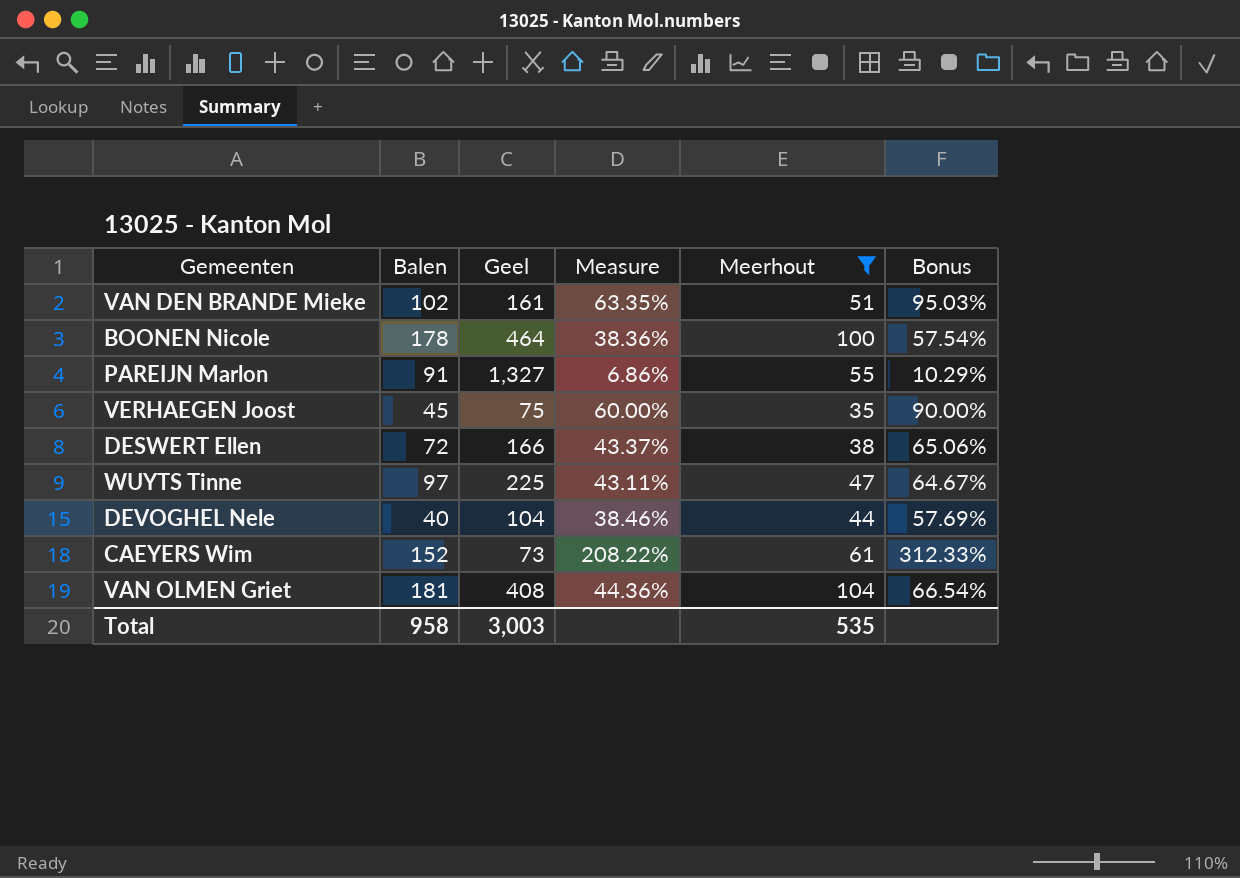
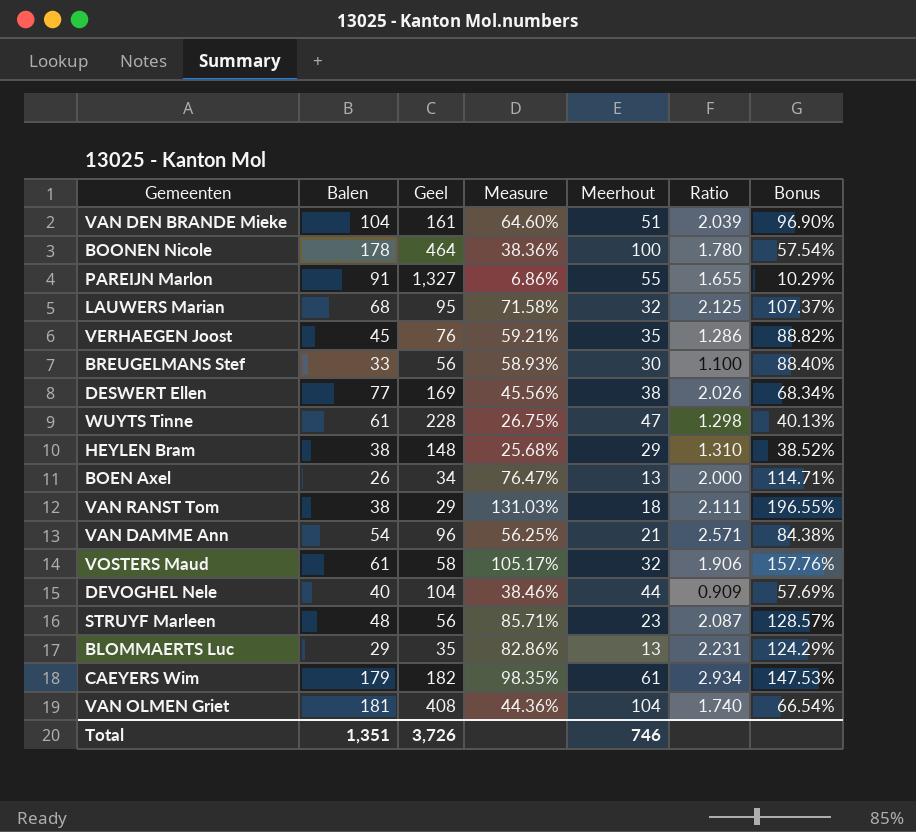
filter: Meerhout >= 35 -> none
column Ratio | formula: none -> [Balen] / [Meerhout]
VAN DEN BRANDE Mieke | Balen: 102 -> 104
VAN DEN BRANDE Mieke | Measure: 63.35% -> 64.60%
VAN DEN BRANDE Mieke | Bonus: 95.03% -> 96.90%
VERHAEGEN Joost | Geel: 75 -> 76
VERHAEGEN Joost | Measure: 60.00% -> 59.21%
VERHAEGEN Joost | Bonus: 90.00% -> 88.82%
DESWERT Ellen | Balen: 72 -> 77
DESWERT Ellen | Geel: 166 -> 169
DESWERT Ellen | Measure: 43.37% -> 45.56%
DESWERT Ellen | Bonus: 65.06% -> 68.34%
WUYTS Tinne | Balen: 97 -> 61
WUYTS Tinne | Geel: 225 -> 228
WUYTS Tinne | Measure: 43.11% -> 26.75%
WUYTS Tinne | Bonus: 64.67% -> 40.13%
CAEYERS Wim | Balen: 152 -> 179
CAEYERS Wim | Geel: 73 -> 182
CAEYERS Wim | Measure: 208.22% -> 98.35%
CAEYERS Wim | Bonus: 312.33% -> 147.53%
Total | Balen: 958 -> 1,351
Total | Geel: 3,003 -> 3,726
Total | Meerhout: 535 -> 746

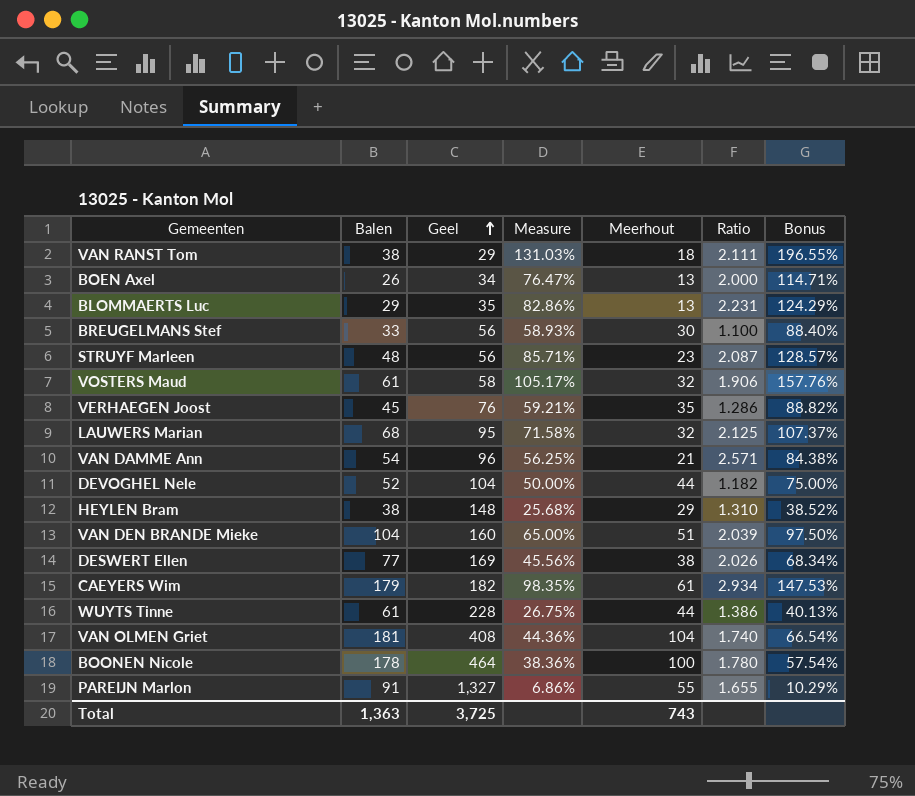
row order: none -> Geel ascending
DEVOGHEL Nele | Balen: 40 -> 52
DEVOGHEL Nele | Measure: 38.46% -> 50.00%
DEVOGHEL Nele | Ratio: 0.909 -> 1.182
DEVOGHEL Nele | Bonus: 57.69% -> 75.00%
VAN DEN BRANDE Mieke | Geel: 161 -> 160
VAN DEN BRANDE Mieke | Measure: 64.60% -> 65.00%
VAN DEN BRANDE Mieke | Bonus: 96.90% -> 97.50%
WUYTS Tinne | Meerhout: 47 -> 44
WUYTS Tinne | Ratio: 1.298 -> 1.386
Total | Balen: 1,351 -> 1,363
Total | Geel: 3,726 -> 3,725
Total | Meerhout: 746 -> 743

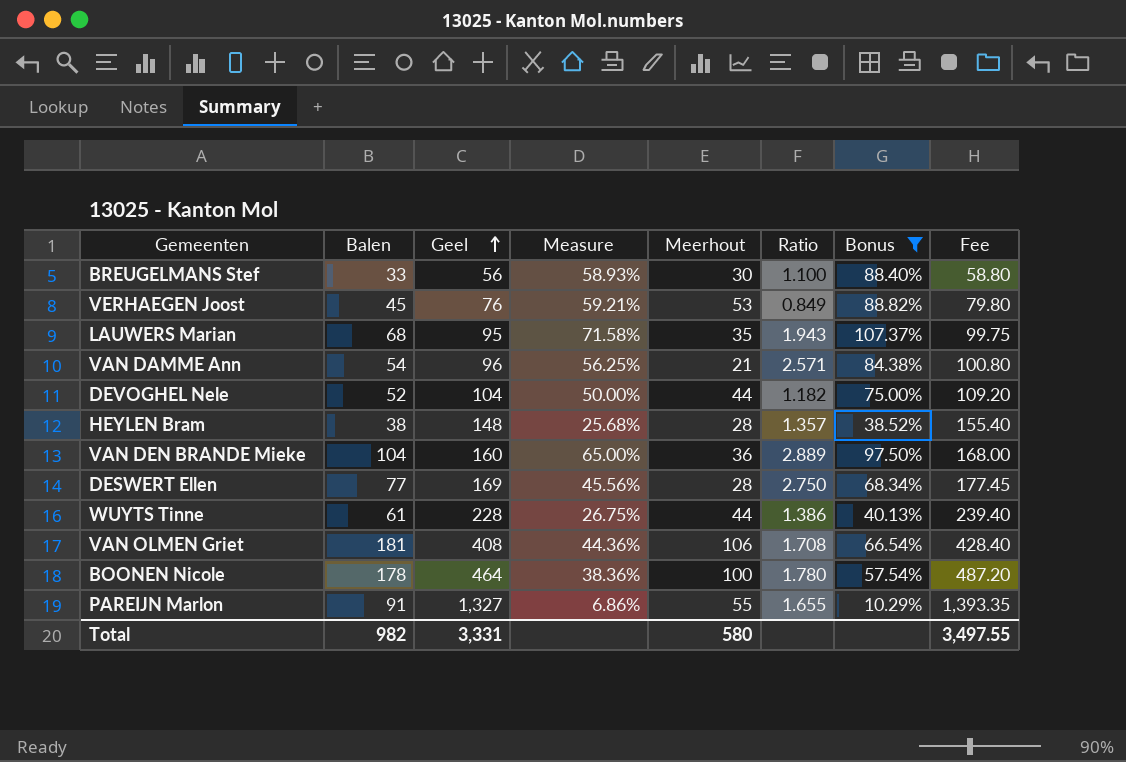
filter: none -> Bonus <= 107.37%
column Fee | formula: none -> [Geel] * 1.05
VERHAEGEN Joost | Meerhout: 35 -> 53
VERHAEGEN Joost | Ratio: 1.286 -> 0.849
LAUWERS Marian | Meerhout: 32 -> 35
LAUWERS Marian | Ratio: 2.125 -> 1.943
HEYLEN Bram | Meerhout: 29 -> 28
HEYLEN Bram | Ratio: 1.310 -> 1.357
VAN DEN BRANDE Mieke | Meerhout: 51 -> 36
VAN DEN BRANDE Mieke | Ratio: 2.039 -> 2.889
DESWERT Ellen | Meerhout: 38 -> 28
DESWERT Ellen | Ratio: 2.026 -> 2.750
VAN OLMEN Griet | Meerhout: 104 -> 106
VAN OLMEN Griet | Ratio: 1.740 -> 1.708
Total | Balen: 1,363 -> 982
Total | Geel: 3,725 -> 3,331
Total | Meerhout: 743 -> 580

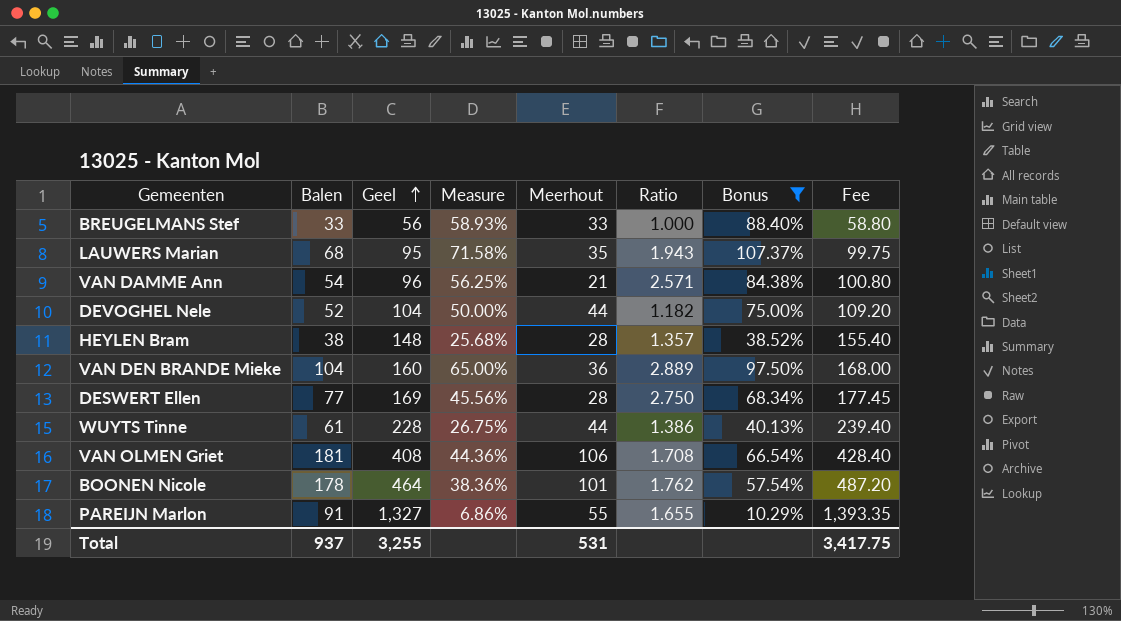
row VERHAEGEN Joost: 45 | 76 | 59.21% | 53 | 0.849 | 88.82% | 79.80 -> none
BREUGELMANS Stef | Meerhout: 30 -> 33
BREUGELMANS Stef | Ratio: 1.100 -> 1.000
BOONEN Nicole | Meerhout: 100 -> 101
BOONEN Nicole | Ratio: 1.780 -> 1.762
Total | Balen: 982 -> 937
Total | Geel: 3,331 -> 3,255
Total | Meerhout: 580 -> 531
Total | Fee: 3,497.55 -> 3,417.75

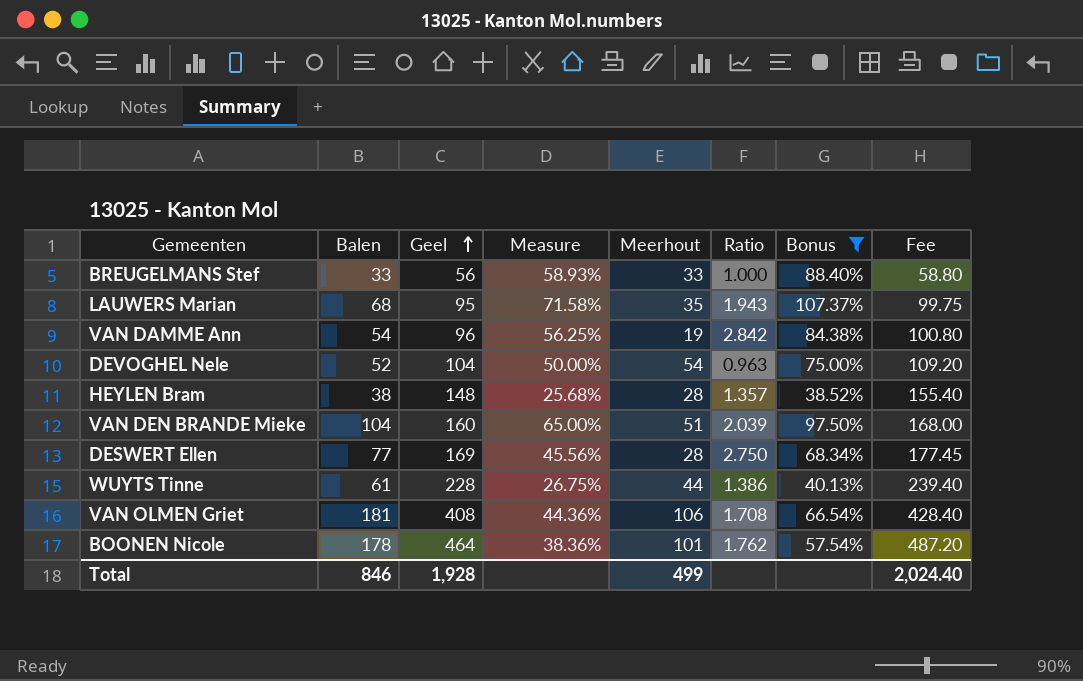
row PAREIJN Marlon: 91 | 1,327 | 6.86% | 55 | 1.655 | 10.29% | 1,393.35 -> none
VAN DAMME Ann | Meerhout: 21 -> 19
VAN DAMME Ann | Ratio: 2.571 -> 2.842
DEVOGHEL Nele | Meerhout: 44 -> 54
DEVOGHEL Nele | Ratio: 1.182 -> 0.963
VAN DEN BRANDE Mieke | Meerhout: 36 -> 51
VAN DEN BRANDE Mieke | Ratio: 2.889 -> 2.039
Total | Balen: 937 -> 846
Total | Geel: 3,255 -> 1,928
Total | Meerhout: 531 -> 499
Total | Fee: 3,417.75 -> 2,024.40

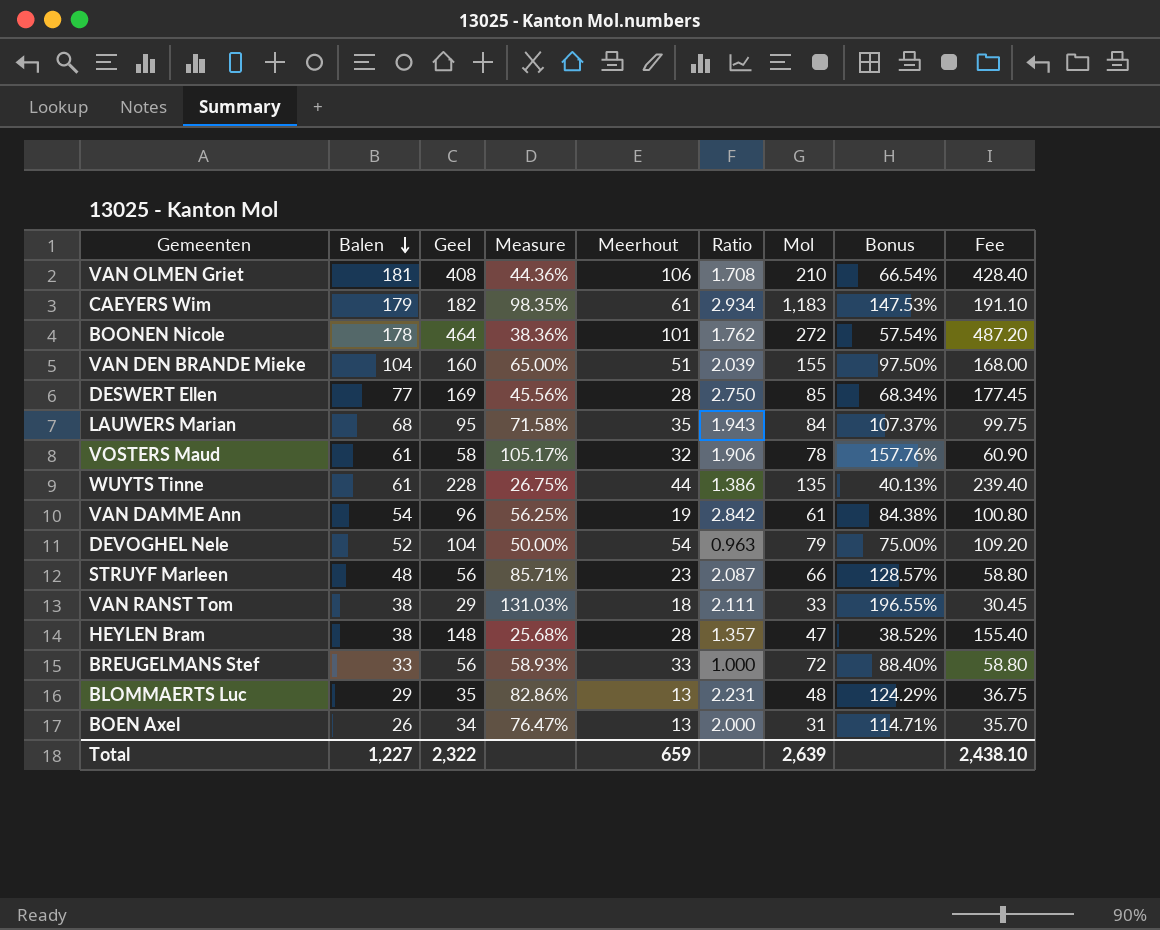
filter: Bonus <= 107.37% -> none
row order: Geel ascending -> Balen descending
column Mol | position: none -> 7
Total | Balen: 846 -> 1,227
Total | Geel: 1,928 -> 2,322
Total | Meerhout: 499 -> 659
Total | Fee: 2,024.40 -> 2,438.10

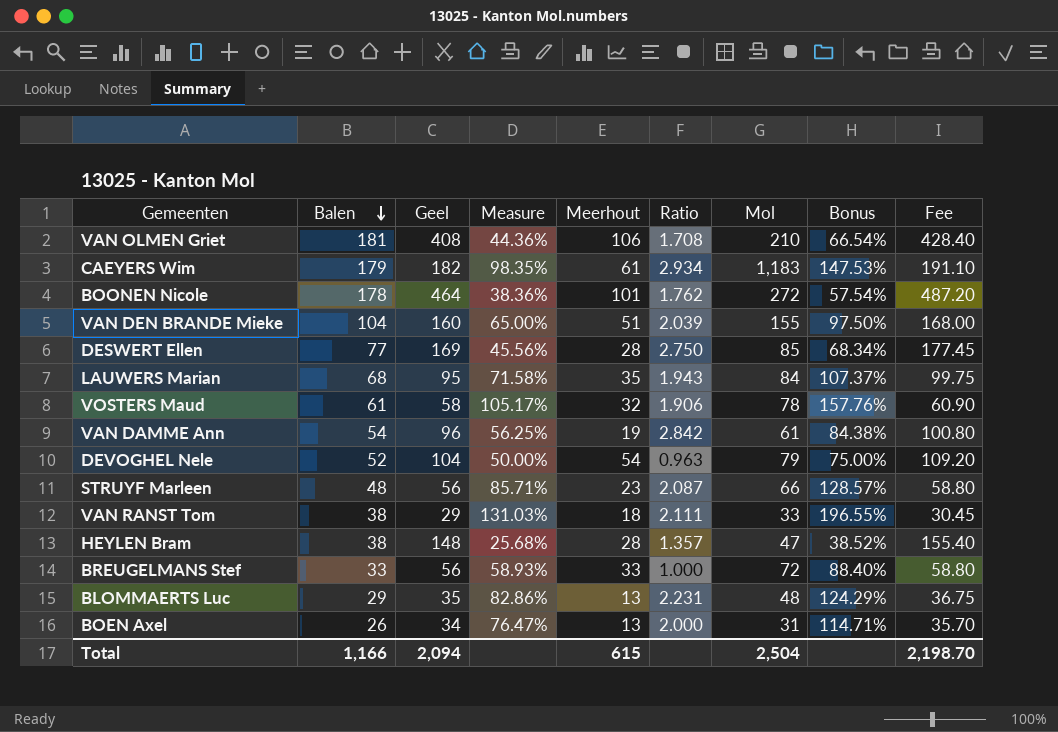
row WUYTS Tinne: 61 | 228 | 26.75% | 44 | 1.386 | 135 | 40.13% | 239.40 -> none
Total | Balen: 1,227 -> 1,166
Total | Geel: 2,322 -> 2,094
Total | Meerhout: 659 -> 615
Total | Mol: 2,639 -> 2,504
Total | Fee: 2,438.10 -> 2,198.70

